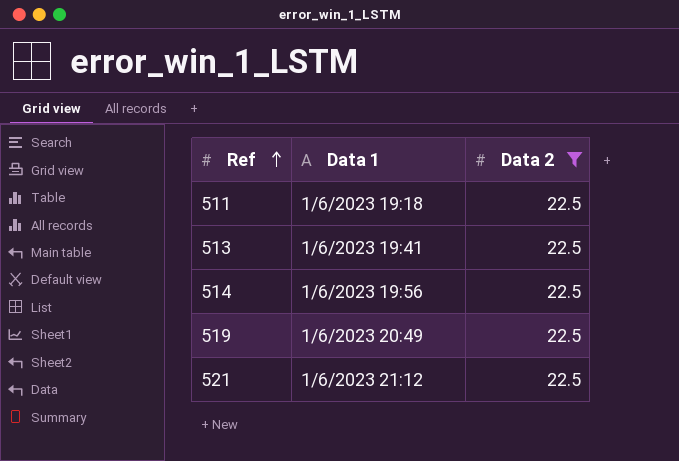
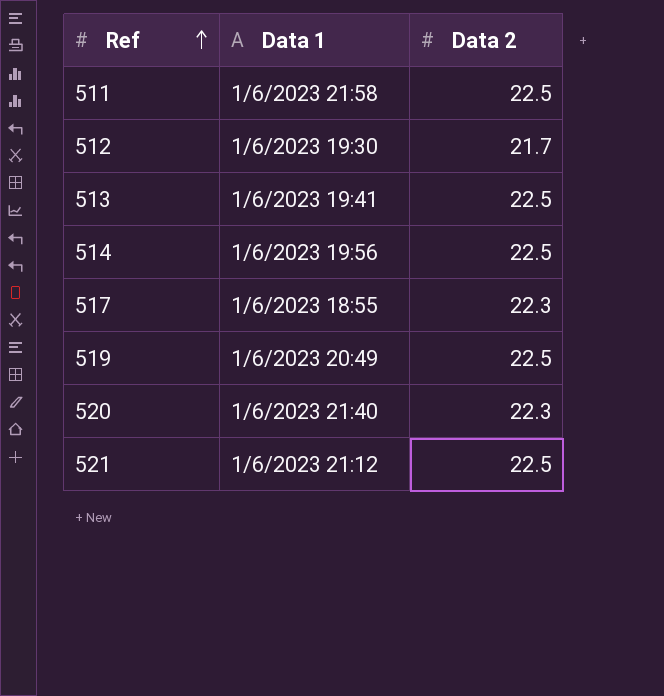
filter: Data 2 = 22.5 -> none
511 | Data 1: 1/6/2023 19:18 -> 1/6/2023 21:58

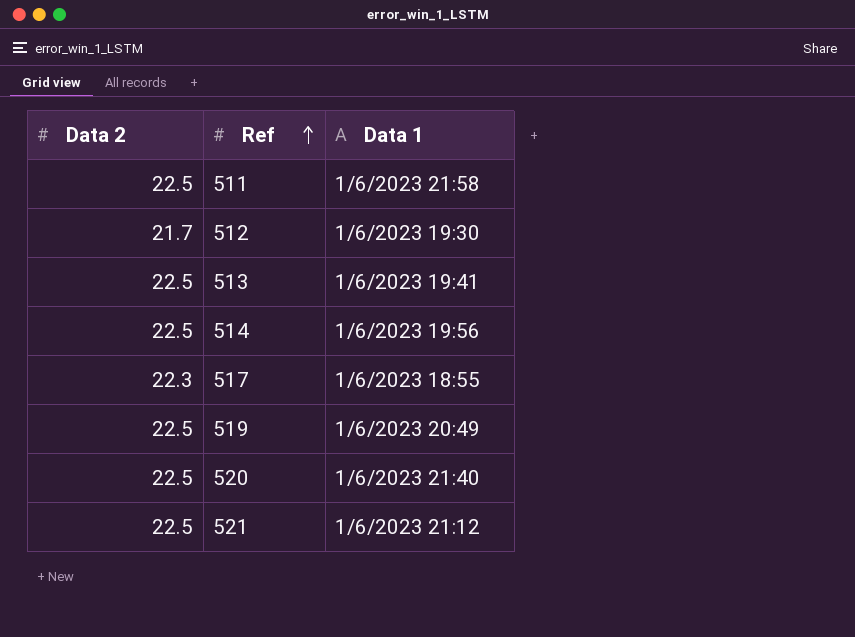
column Data 2 | position: 3 -> 1
520 | Data 2: 22.3 -> 22.5

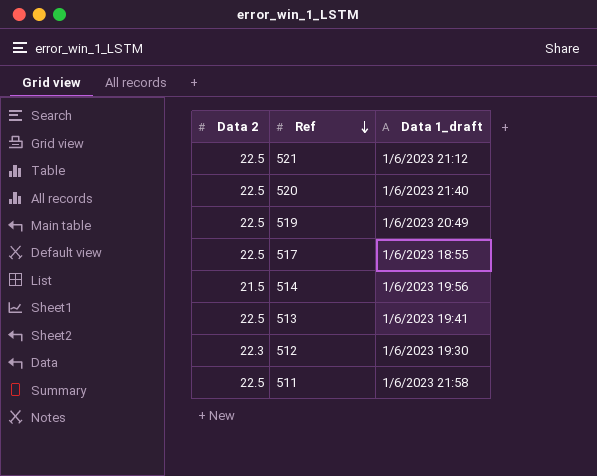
row order: Ref ascending -> Ref descending
column name: Data 1 -> Data 1_draft
517 | Data 2: 22.3 -> 22.5
514 | Data 2: 22.5 -> 21.5
512 | Data 2: 21.7 -> 22.3

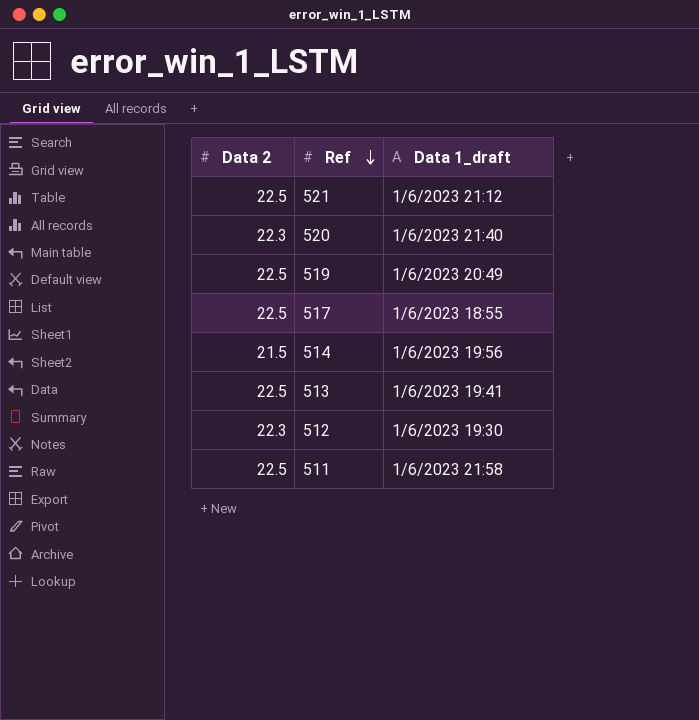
520 | Data 2: 22.5 -> 22.3

